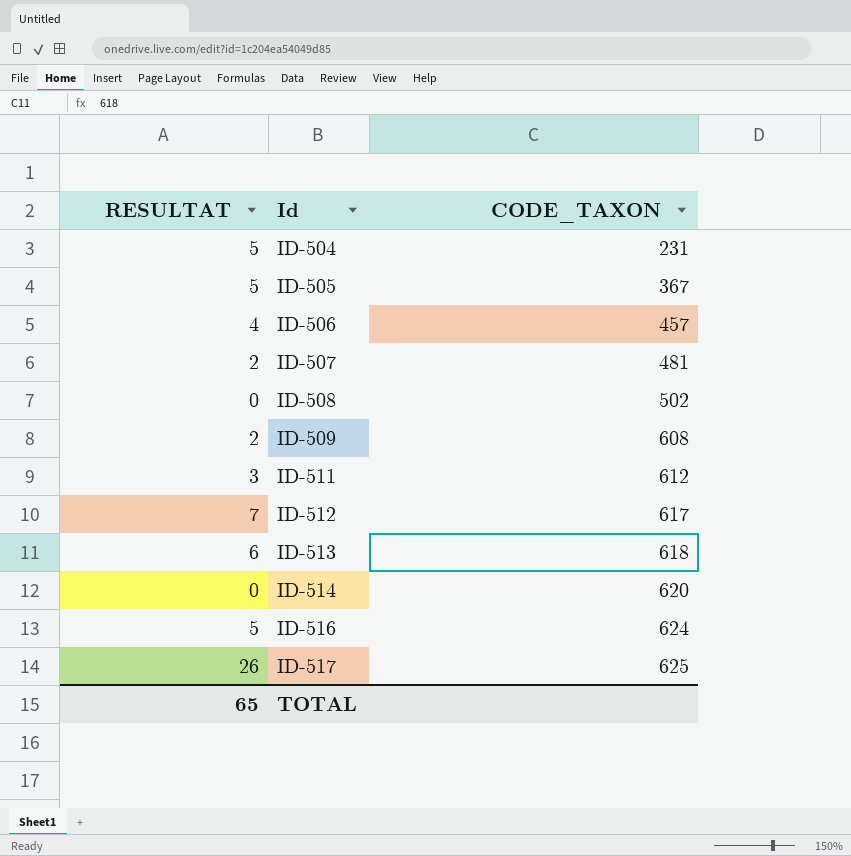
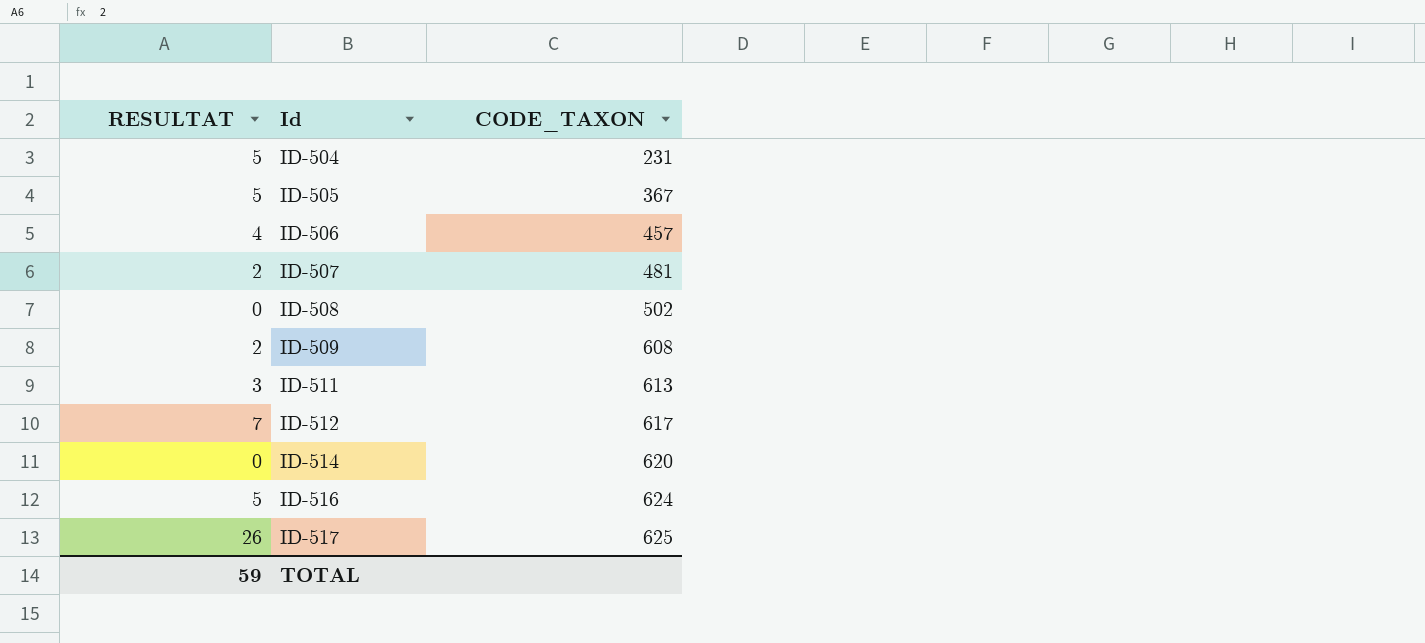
row ID-513: 6 | 618 -> none
ID-511 | CODE_TAXON: 612 -> 613
TOTAL | RESULTAT: 65 -> 59

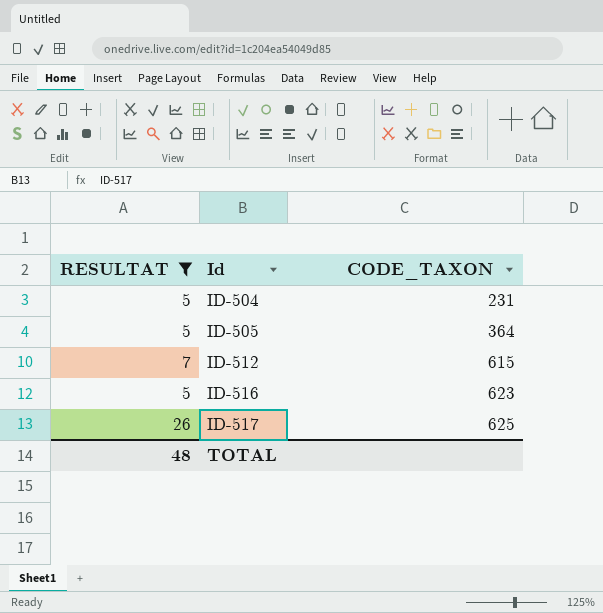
filter: none -> RESULTAT >= 5
ID-505 | CODE_TAXON: 367 -> 364
ID-512 | CODE_TAXON: 617 -> 615
ID-516 | CODE_TAXON: 624 -> 623
TOTAL | RESULTAT: 59 -> 48

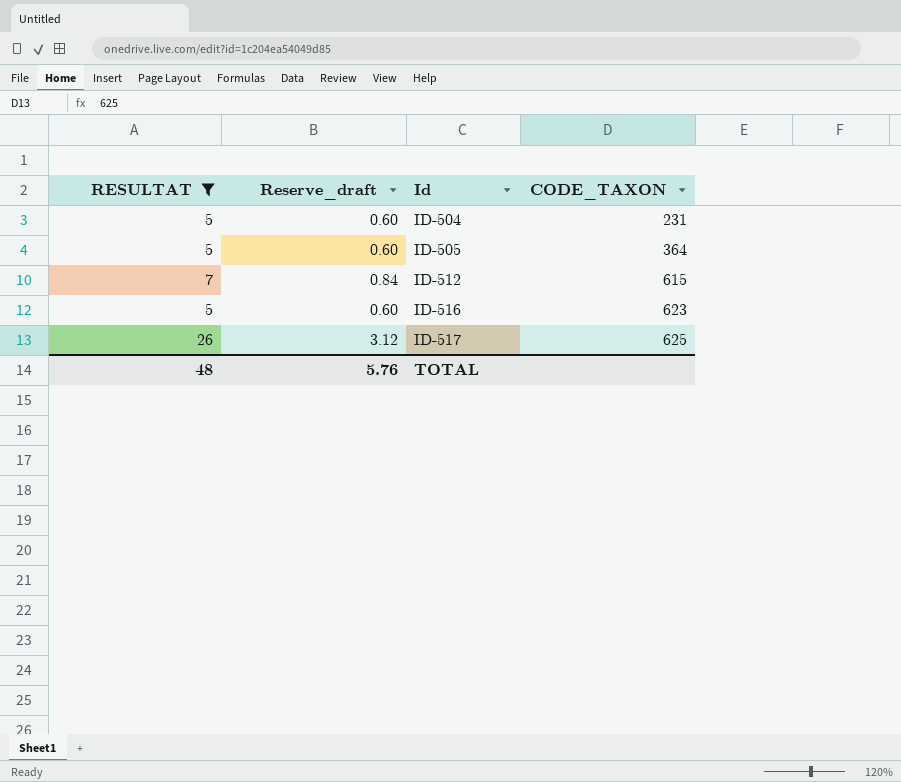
column Reserve_draft | formula: none -> [RESULTAT] * 0.12

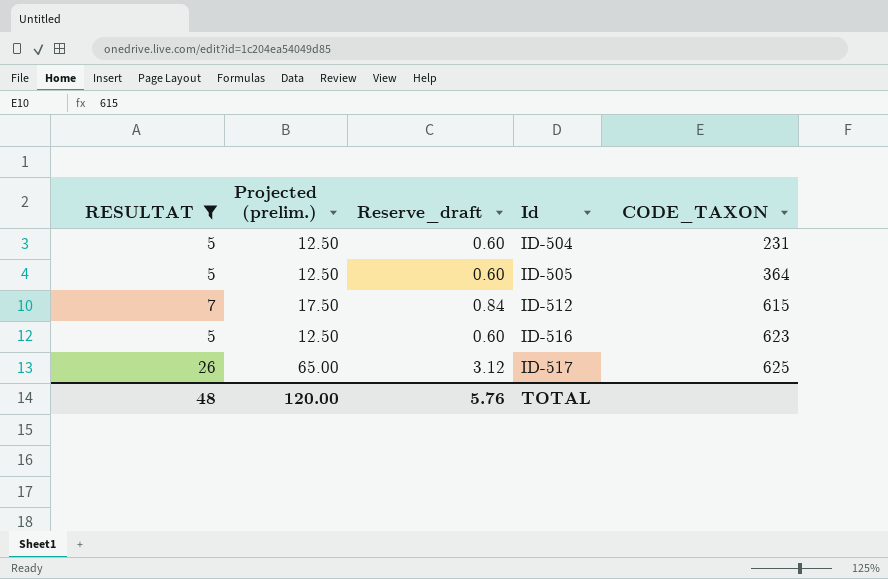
column Projected (prelim.) | formula: none -> [RESULTAT] * 2.5

